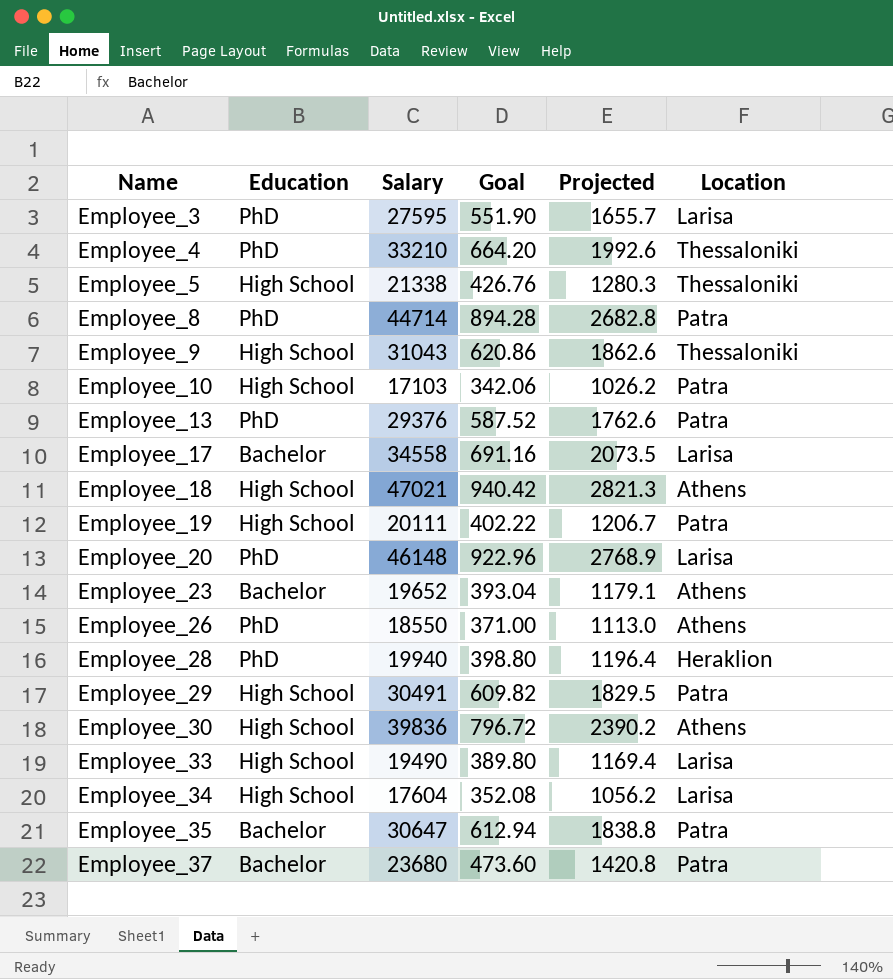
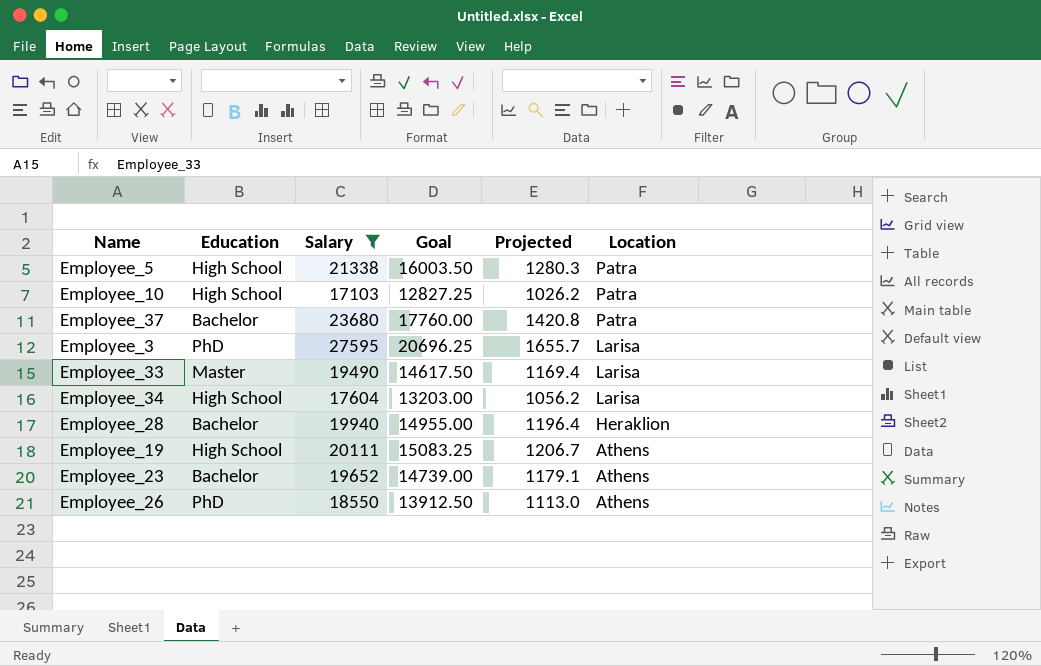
filter: none -> Salary <= 27595
row order: Name ascending -> Location descending
column Goal | formula: [Salary] * 0.02 -> [Salary] * 0.75
Employee_5 | Location: Thessaloniki -> Patra
Employee_33 | Education: High School -> Master
Employee_28 | Education: PhD -> Bachelor
Employee_19 | Location: Patra -> Athens

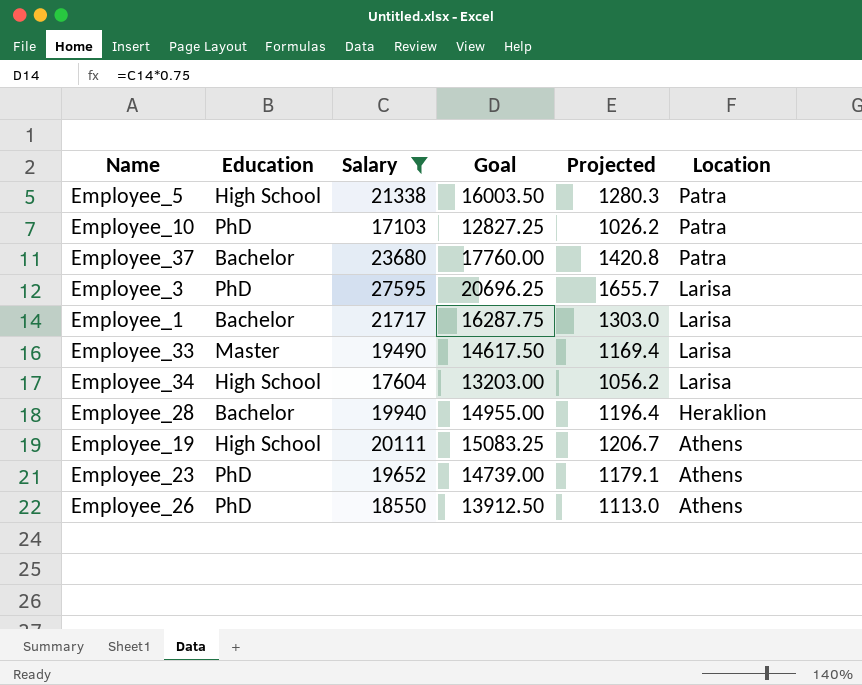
Employee_10 | Education: High School -> PhD
row Employee_1: none -> Bachelor | 21717 | 16287.75 | 1303.0 | Larisa
Employee_23 | Education: Bachelor -> PhD

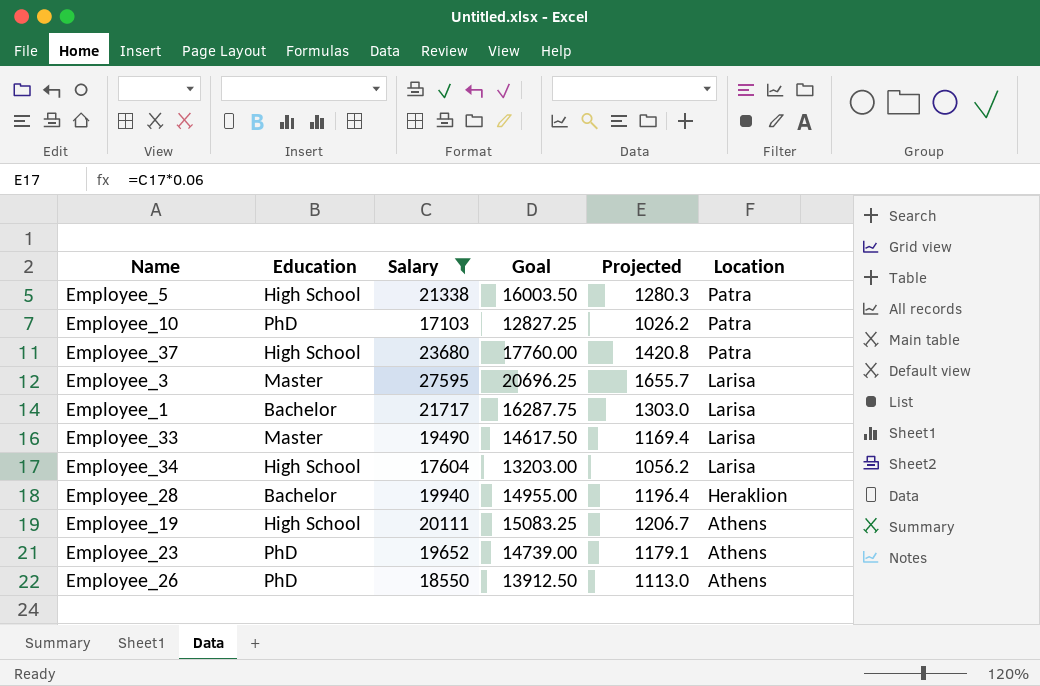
Employee_37 | Education: Bachelor -> High School
Employee_3 | Education: PhD -> Master

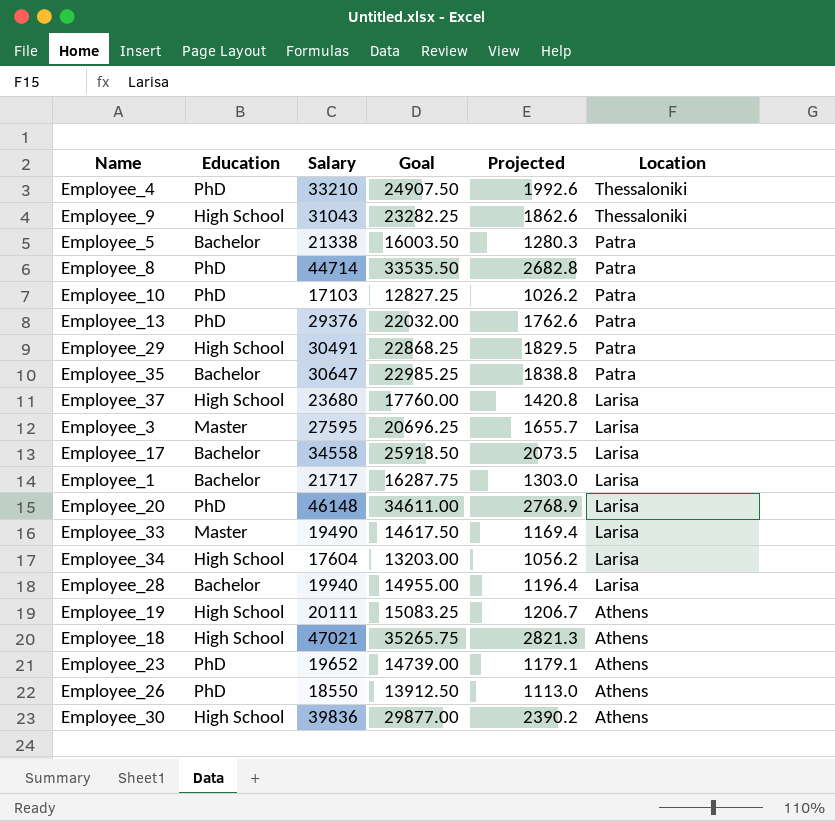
filter: Salary <= 27595 -> none
Employee_5 | Education: High School -> Bachelor
Employee_37 | Location: Patra -> Larisa
Employee_28 | Location: Heraklion -> Larisa

